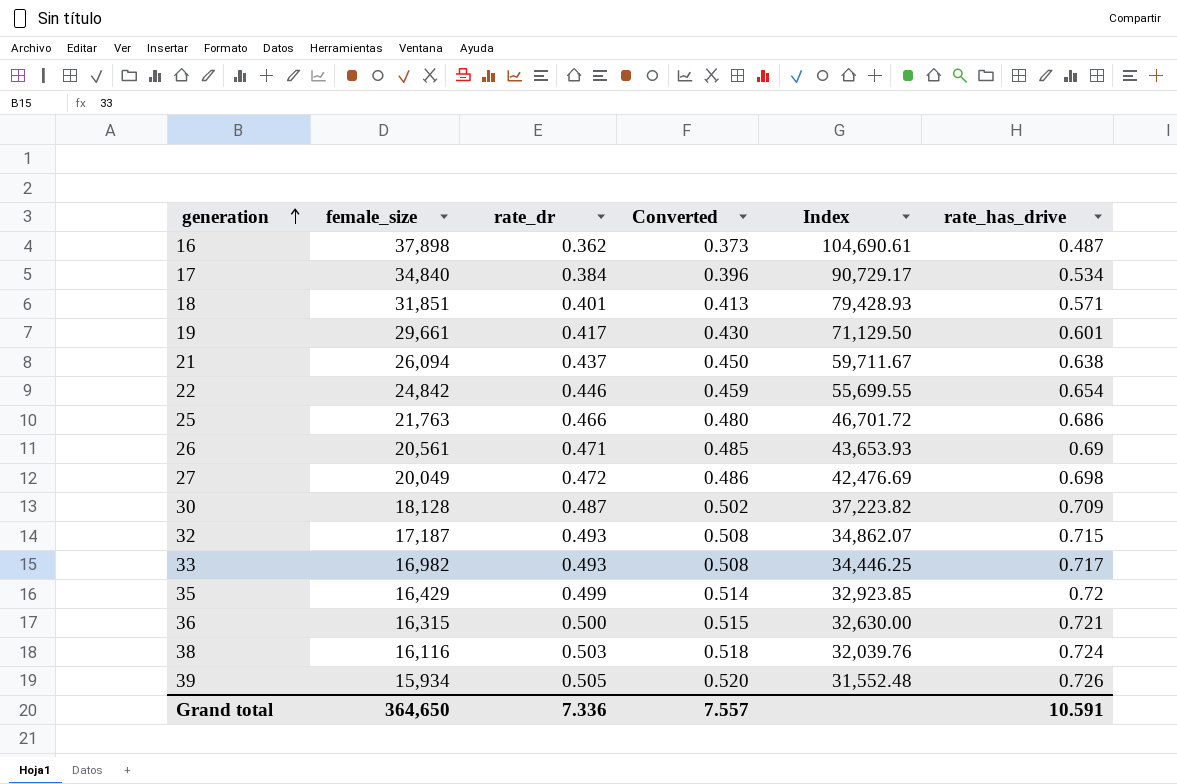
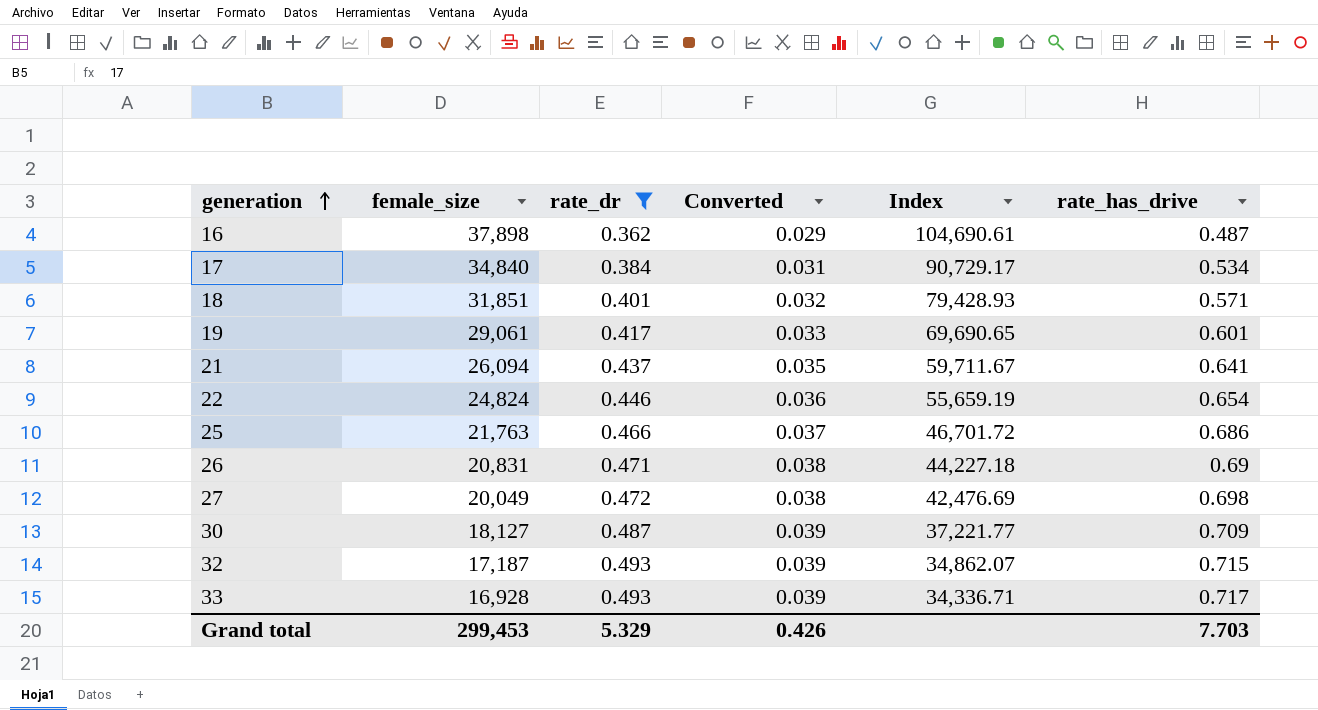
filter: none -> rate_dr <= 0.493
column Converted | formula: [rate_dr] * 1.03 -> [rate_dr] * 0.08
19 | female_size: 29,661 -> 29,061
19 | Index: 71,129.50 -> 69,690.65
21 | rate_has_drive: 0.638 -> 0.641
22 | female_size: 24,842 -> 24,824
22 | Index: 55,699.55 -> 55,659.19
26 | female_size: 20,561 -> 20,831
26 | Index: 43,653.93 -> 44,227.18
30 | female_size: 18,128 -> 18,127
30 | Index: 37,223.82 -> 37,221.77
33 | female_size: 16,982 -> 16,928
33 | Index: 34,446.25 -> 34,336.71
Grand total | female_size: 364,650 -> 299,453
Grand total | rate_dr: 7.336 -> 5.329
Grand total | Converted: 7.557 -> 0.426
Grand total | rate_has_drive: 10.591 -> 7.703

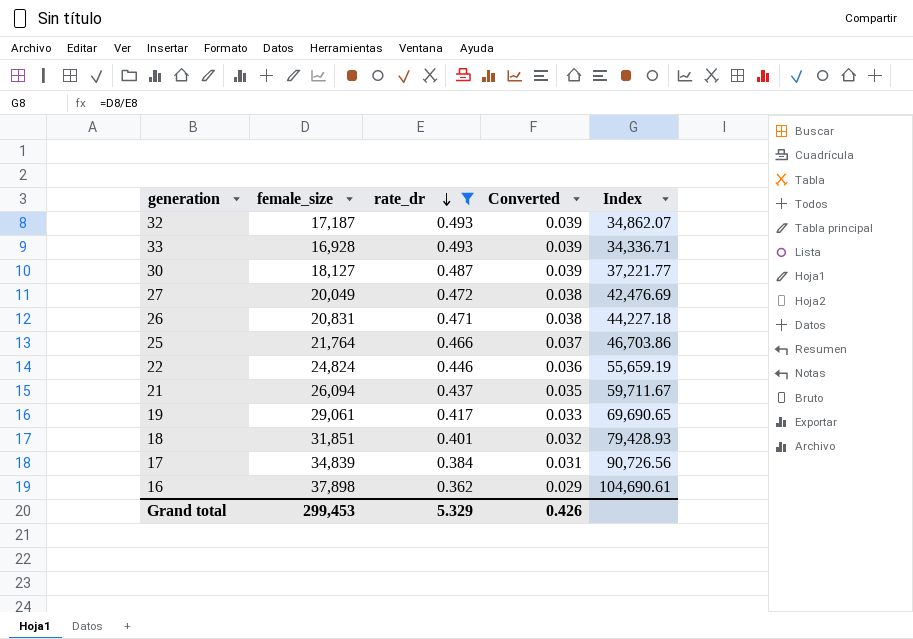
row order: generation ascending -> rate_dr descending
column rate_has_drive | position: 6 -> none
25 | female_size: 21,763 -> 21,764
25 | Index: 46,701.72 -> 46,703.86
17 | female_size: 34,840 -> 34,839
17 | Index: 90,729.17 -> 90,726.56

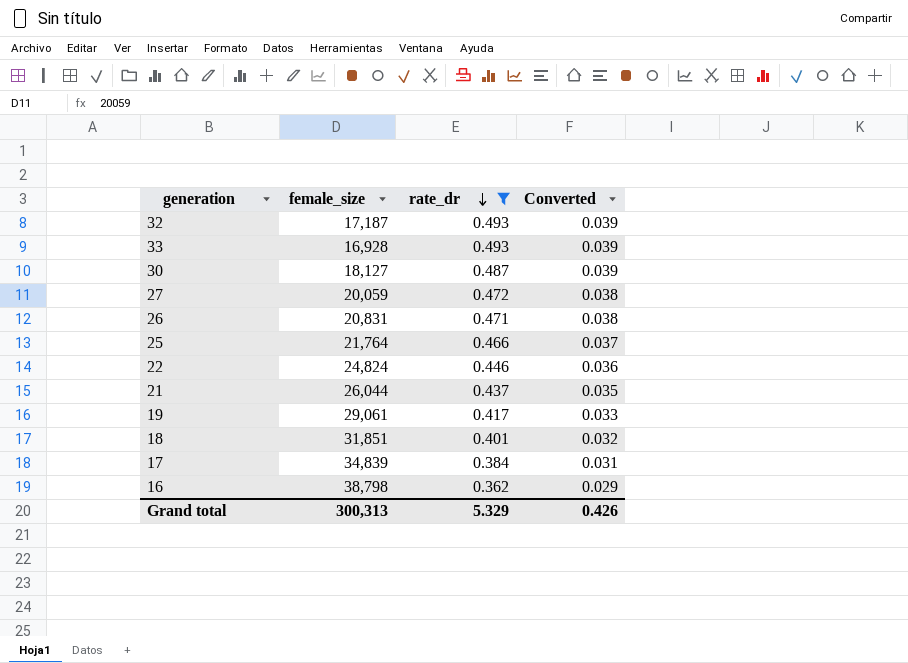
column Index | formula: [female_size] / [rate_dr] -> none
27 | female_size: 20,049 -> 20,059
21 | female_size: 26,094 -> 26,044
16 | female_size: 37,898 -> 38,798
Grand total | female_size: 299,453 -> 300,313

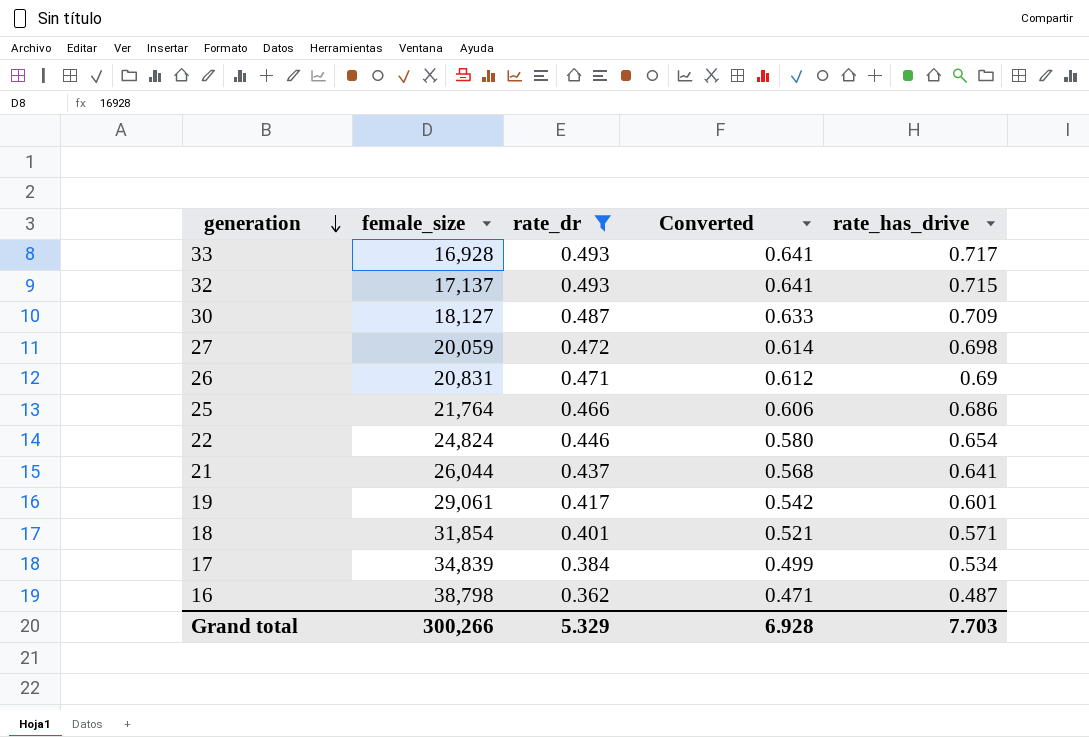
row order: rate_dr descending -> generation descending
column Converted | formula: [rate_dr] * 0.08 -> [rate_dr] * 1.3
column rate_has_drive | position: none -> 5
32 | female_size: 17,187 -> 17,137
18 | female_size: 31,851 -> 31,854
Grand total | female_size: 300,313 -> 300,266
Grand total | Converted: 0.426 -> 6.928

